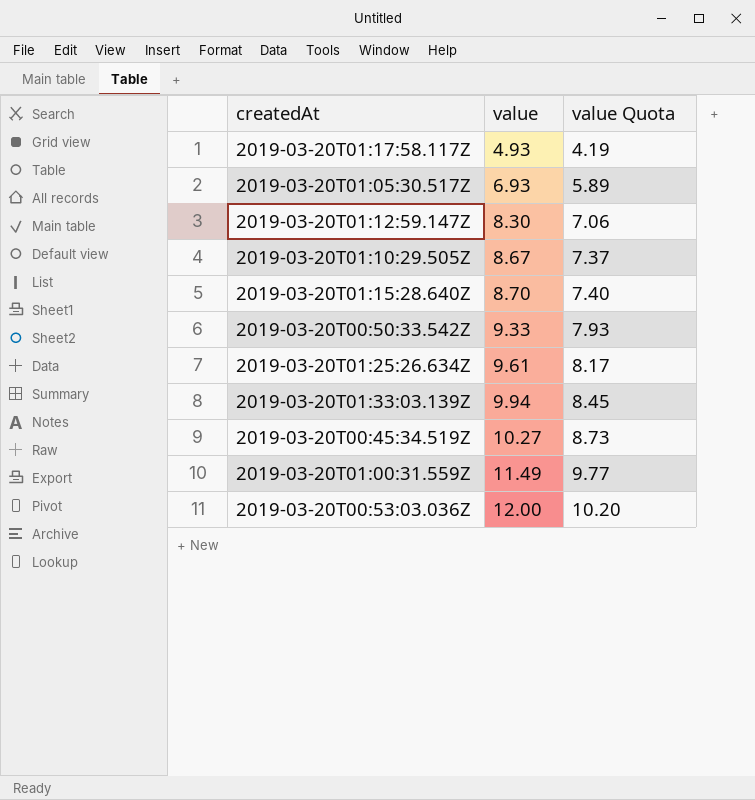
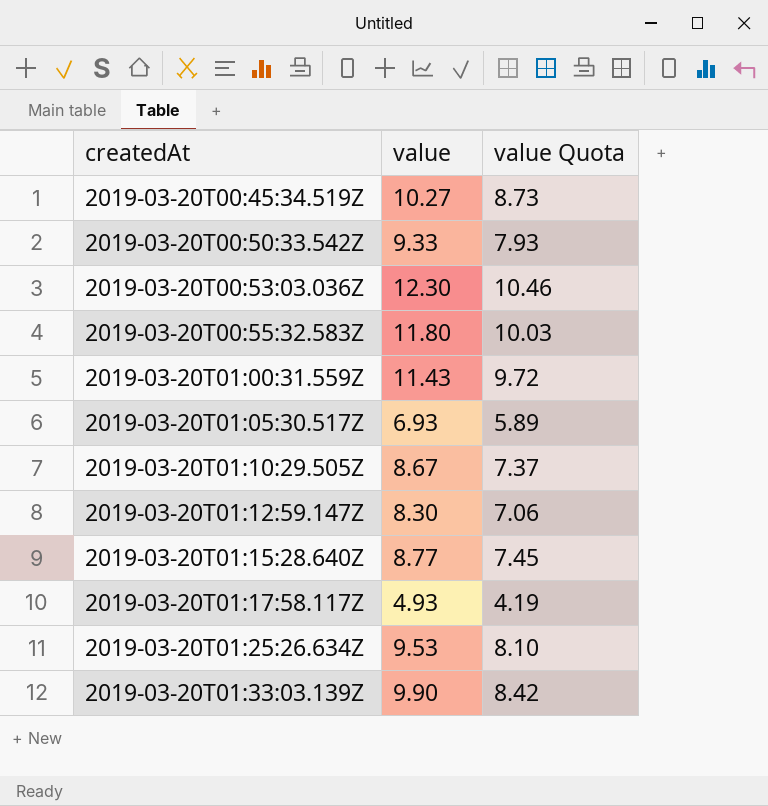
row order: value ascending -> createdAt ascending
2019-03-20T00:53:03.036Z | value: 12.00 -> 12.30
2019-03-20T00:53:03.036Z | value Quota: 10.20 -> 10.46
row 2019-03-20T00:55:32.583Z: none -> 11.80 | 10.03
2019-03-20T01:00:31.559Z | value: 11.49 -> 11.43
2019-03-20T01:00:31.559Z | value Quota: 9.77 -> 9.72
2019-03-20T01:15:28.640Z | value: 8.70 -> 8.77
2019-03-20T01:15:28.640Z | value Quota: 7.40 -> 7.45
2019-03-20T01:25:26.634Z | value: 9.61 -> 9.53
2019-03-20T01:25:26.634Z | value Quota: 8.17 -> 8.10
2019-03-20T01:33:03.139Z | value: 9.94 -> 9.90
2019-03-20T01:33:03.139Z | value Quota: 8.45 -> 8.42

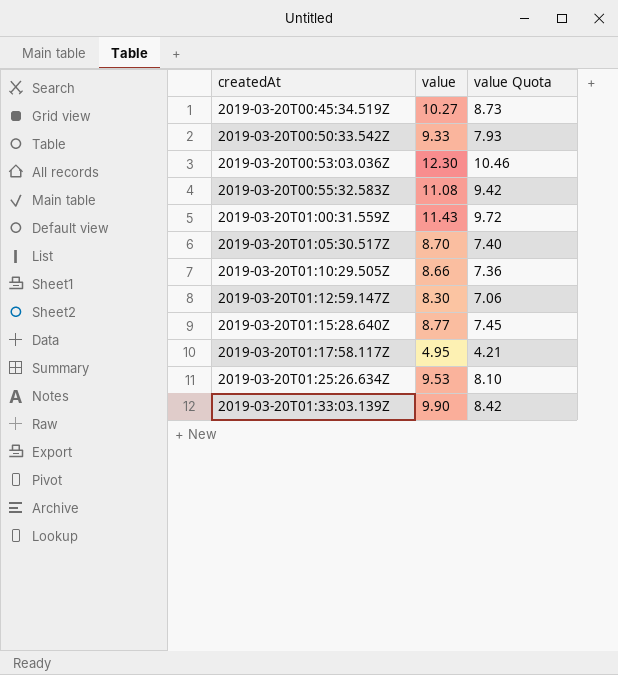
2019-03-20T00:55:32.583Z | value: 11.80 -> 11.08
2019-03-20T00:55:32.583Z | value Quota: 10.03 -> 9.42
2019-03-20T01:05:30.517Z | value: 6.93 -> 8.70
2019-03-20T01:05:30.517Z | value Quota: 5.89 -> 7.40
2019-03-20T01:10:29.505Z | value: 8.67 -> 8.66
2019-03-20T01:10:29.505Z | value Quota: 7.37 -> 7.36
2019-03-20T01:17:58.117Z | value: 4.93 -> 4.95
2019-03-20T01:17:58.117Z | value Quota: 4.19 -> 4.21

